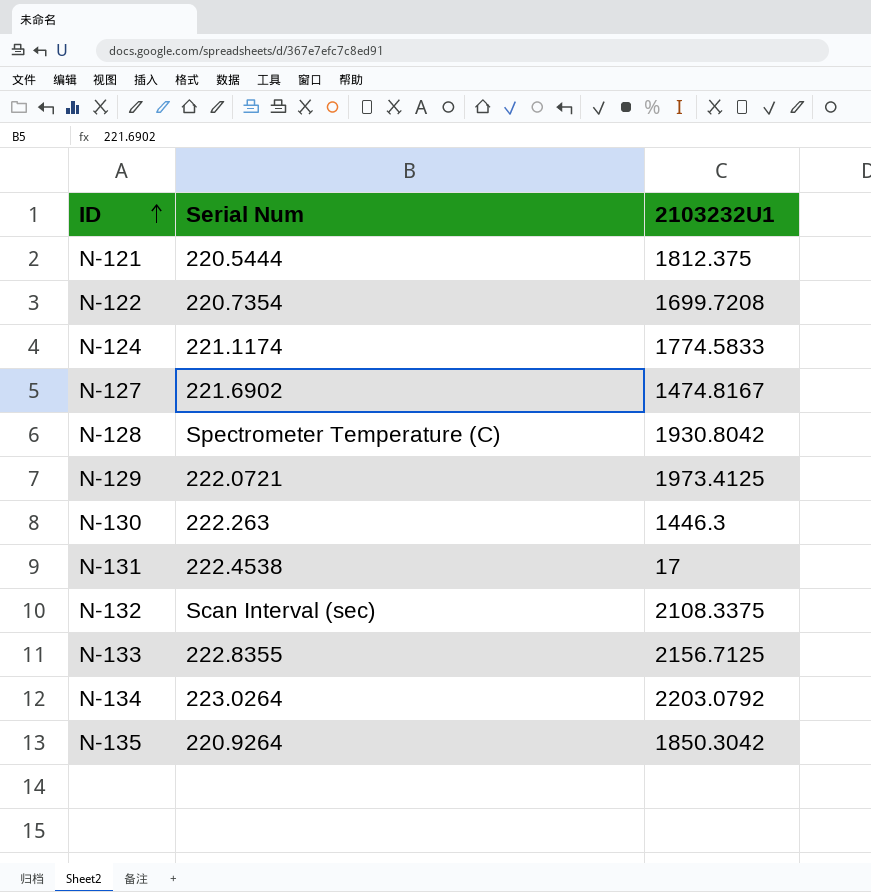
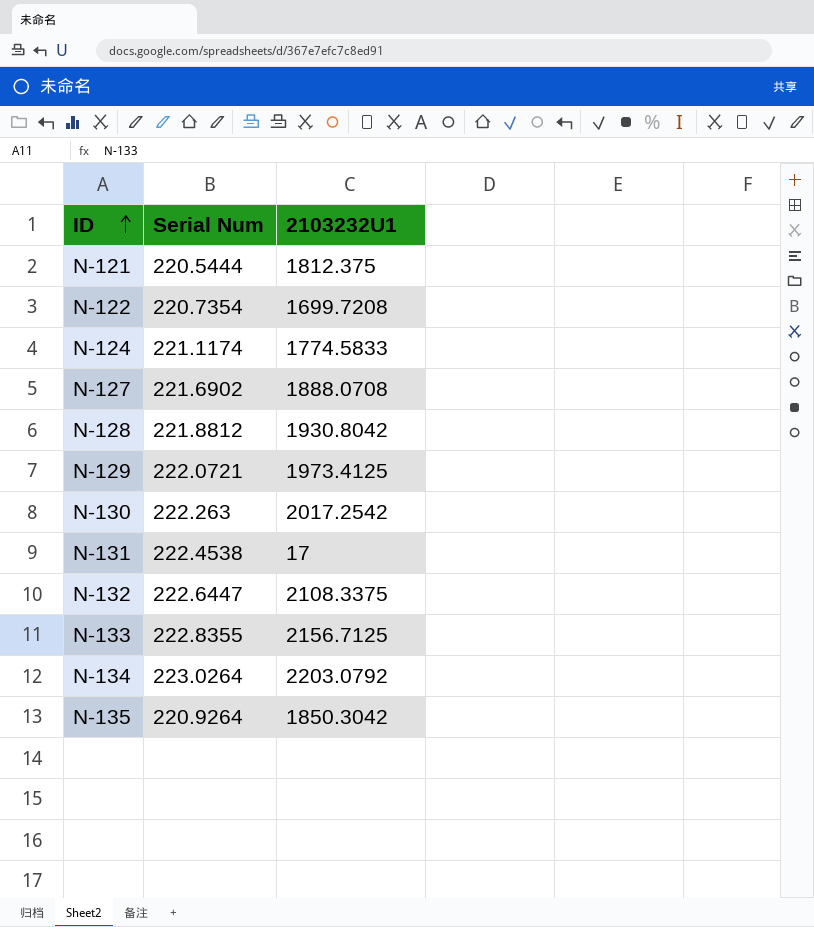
N-127 | 2103232U1: 1474.8167 -> 1888.0708
N-128 | Serial Num: Spectrometer Temperature (C) -> 221.8812
N-130 | 2103232U1: 1446.3 -> 2017.2542
N-132 | Serial Num: Scan Interval (sec) -> 222.6447

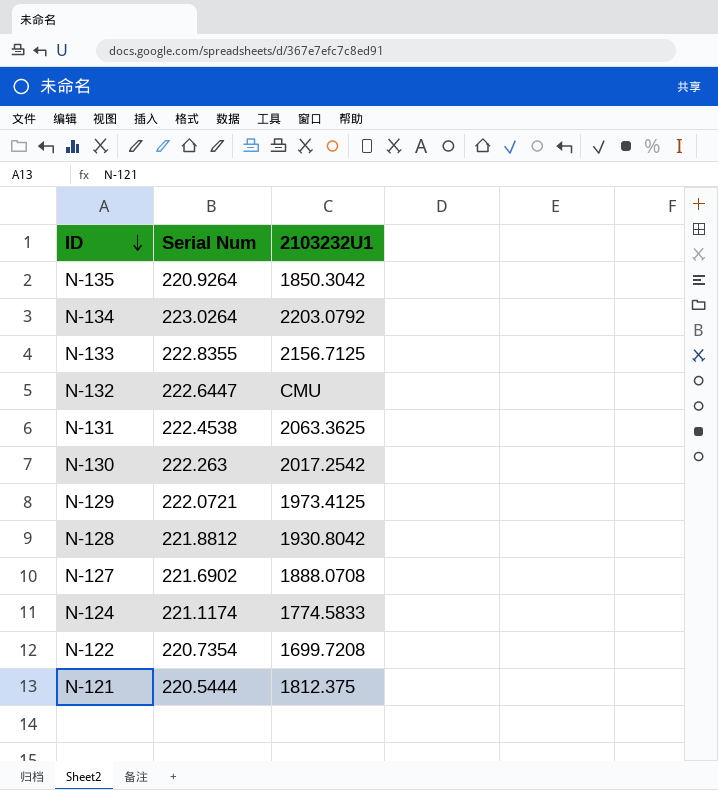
row order: ID ascending -> ID descending
N-132 | 2103232U1: 2108.3375 -> CMU
N-131 | 2103232U1: 17 -> 2063.3625

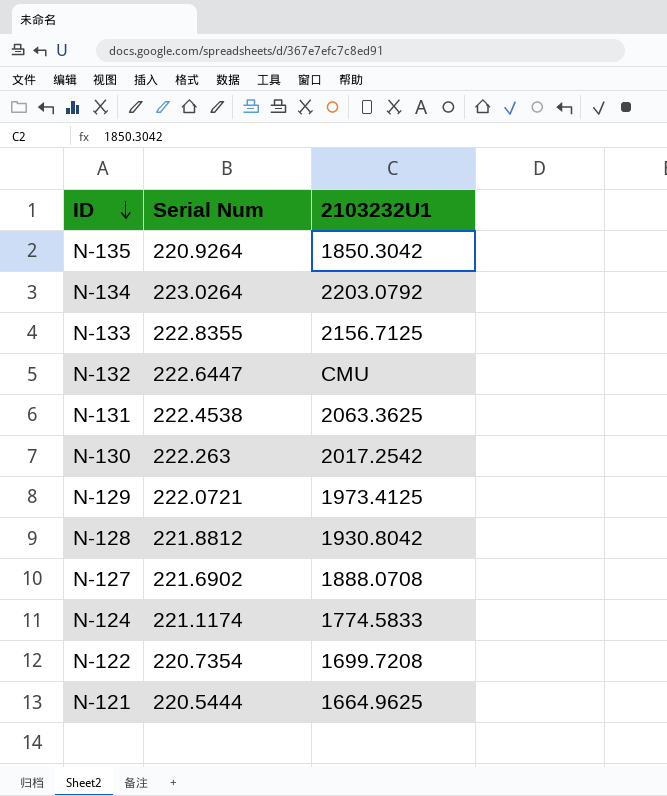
N-121 | 2103232U1: 1812.375 -> 1664.9625

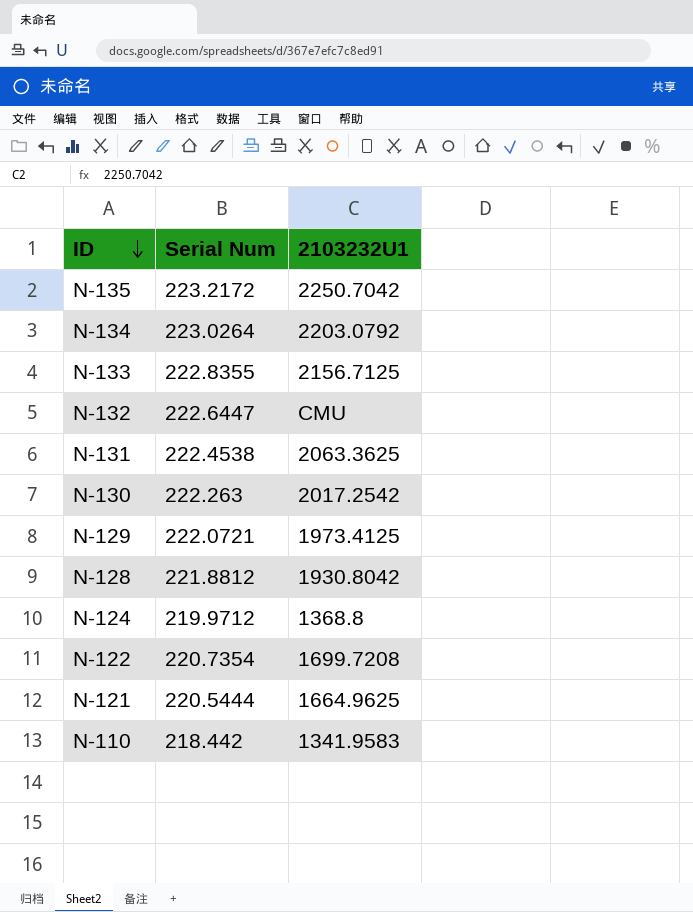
row N-127: 221.6902 | 1888.0708 -> none
N-135 | Serial Num: 220.9264 -> 223.2172
N-135 | 2103232U1: 1850.3042 -> 2250.7042
N-124 | Serial Num: 221.1174 -> 219.9712
N-124 | 2103232U1: 1774.5833 -> 1368.8
row N-110: none -> 218.442 | 1341.9583

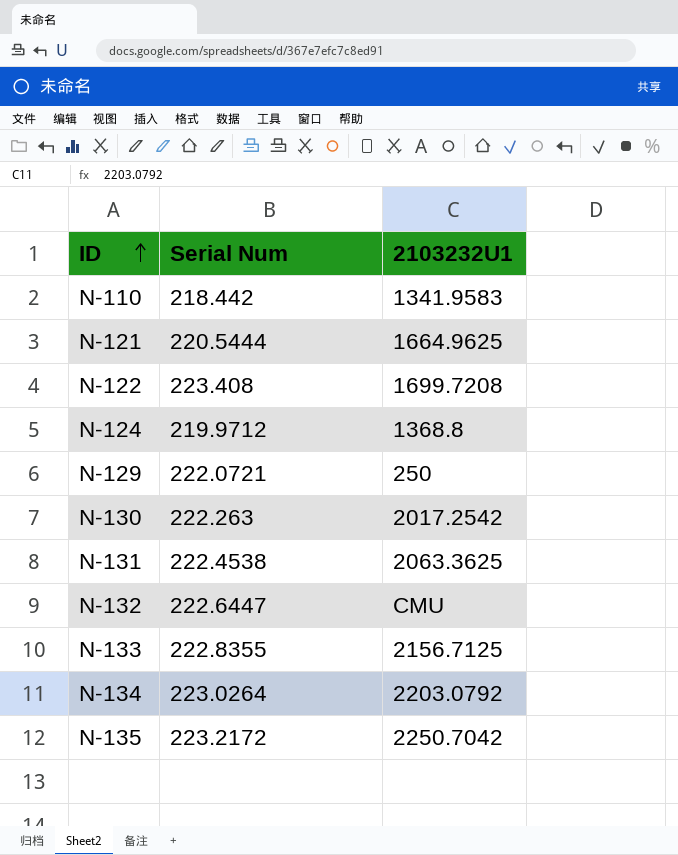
row order: ID descending -> ID ascending
row N-128: 221.8812 | 1930.8042 -> none
N-122 | Serial Num: 220.7354 -> 223.408
N-129 | 2103232U1: 1973.4125 -> 250

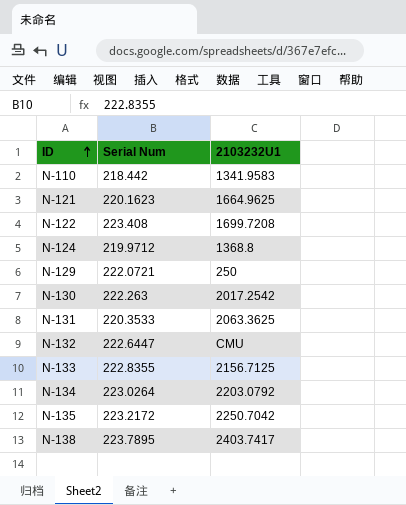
N-121 | Serial Num: 220.5444 -> 220.1623
N-131 | Serial Num: 222.4538 -> 220.3533
row N-138: none -> 223.7895 | 2403.7417

